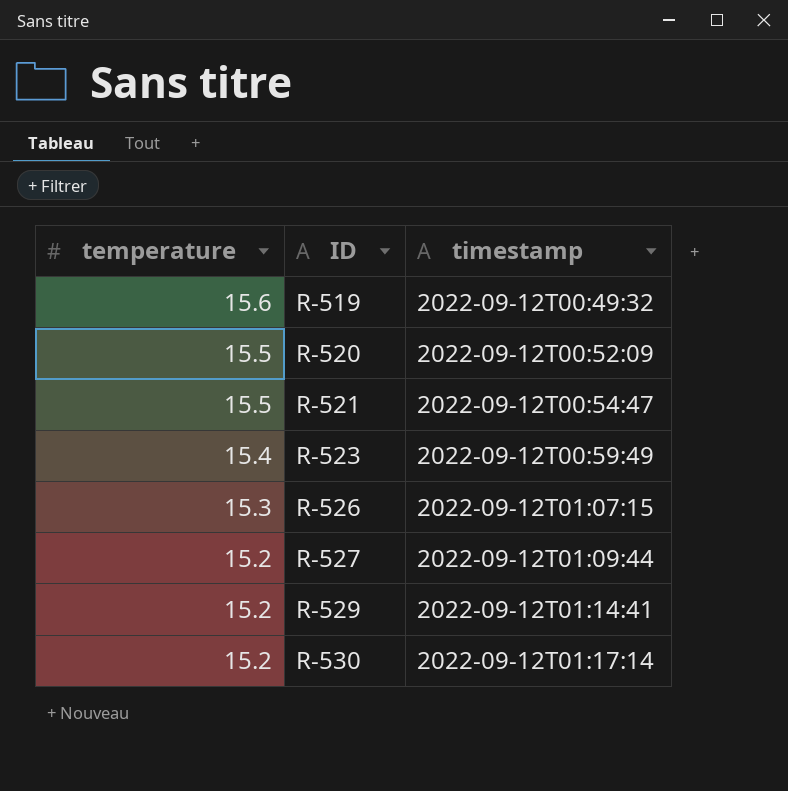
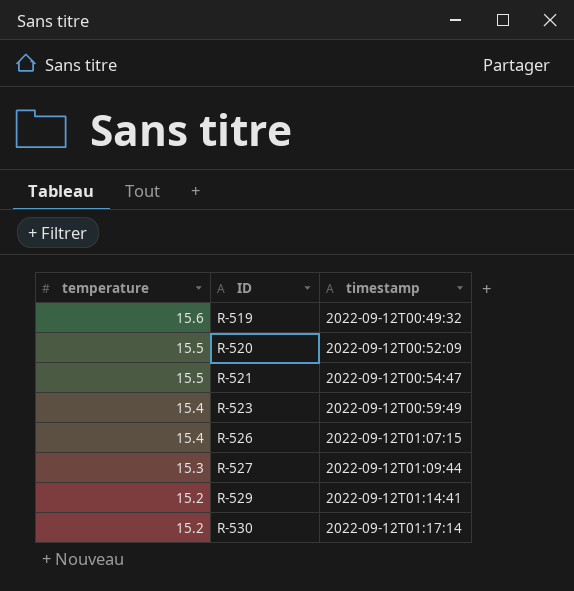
R-526 | temperature: 15.3 -> 15.4
R-527 | temperature: 15.2 -> 15.3

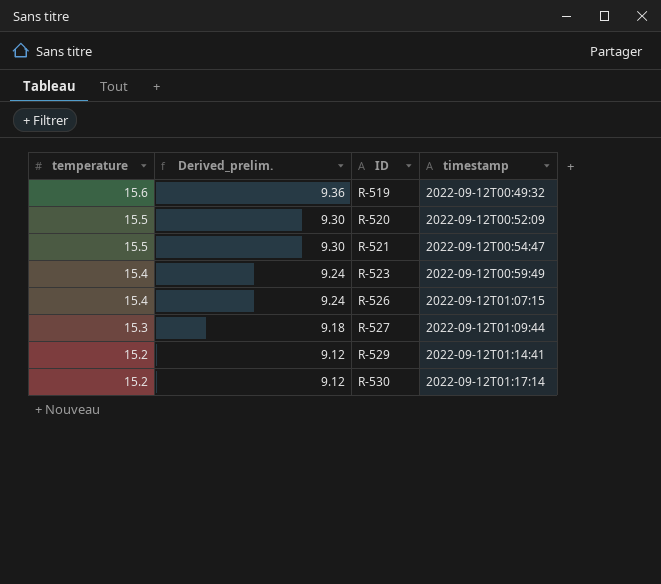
column Derived_prelim. | formula: none -> [temperature] * 0.6

